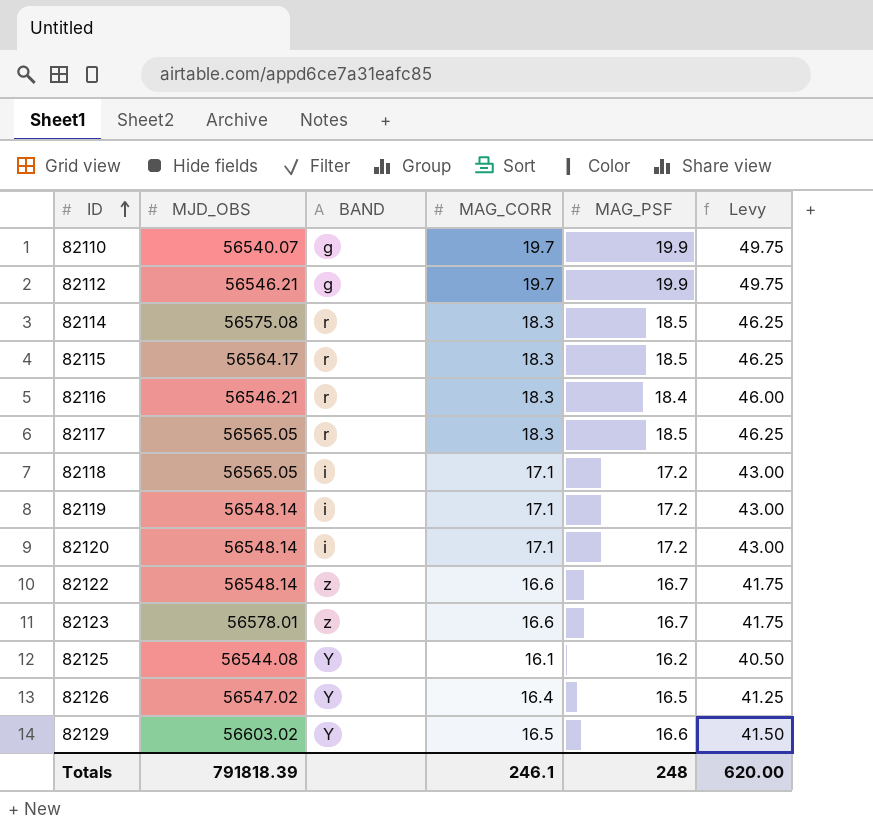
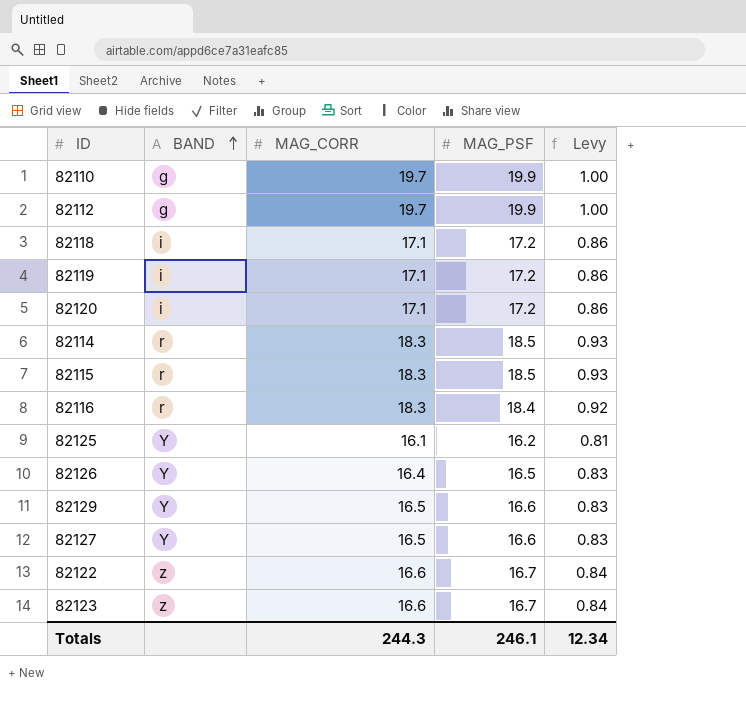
row order: ID ascending -> BAND ascending
column MJD_OBS | position: 2 -> none
column Levy | formula: [MAG_PSF] * 2.5 -> [MAG_PSF] * 0.05
row 82117: 56565.05 | r | 18.3 | 18.5 | 46.25 -> none
row 82127: none -> Y | 16.5 | 16.6 | 0.83
Totals | MAG_CORR: 246.1 -> 244.3
Totals | MAG_PSF: 248 -> 246.1
Totals | Levy: 620.00 -> 12.34

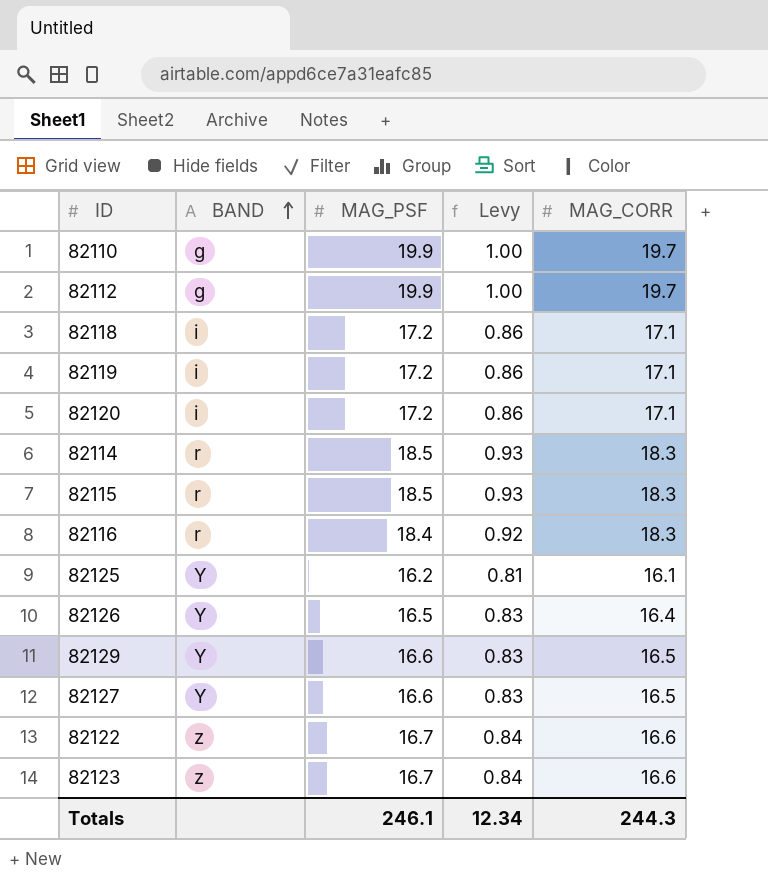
column MAG_CORR | position: 3 -> 5

